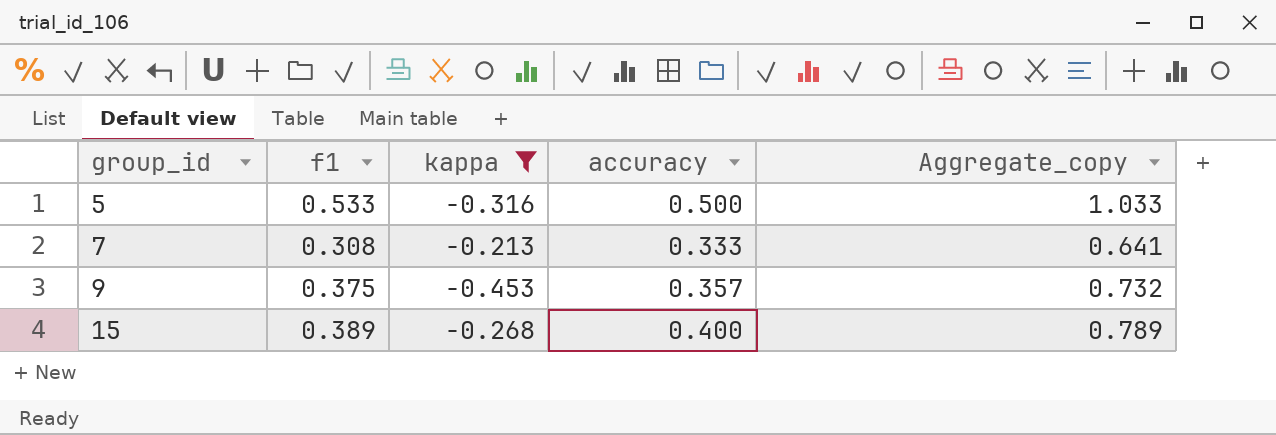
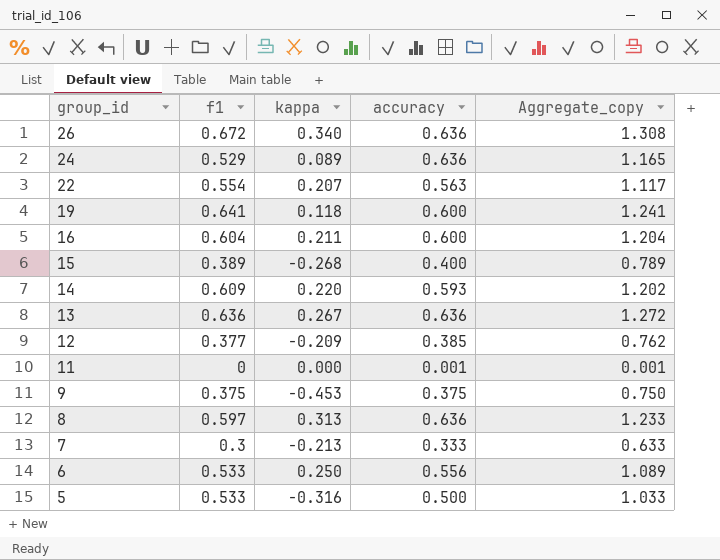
filter: kappa <= -0.213 -> none
row order: group_id ascending -> group_id descending
9 | accuracy: 0.357 -> 0.375
9 | Aggregate_copy: 0.732 -> 0.750
7 | f1: 0.308 -> 0.3
7 | Aggregate_copy: 0.641 -> 0.633

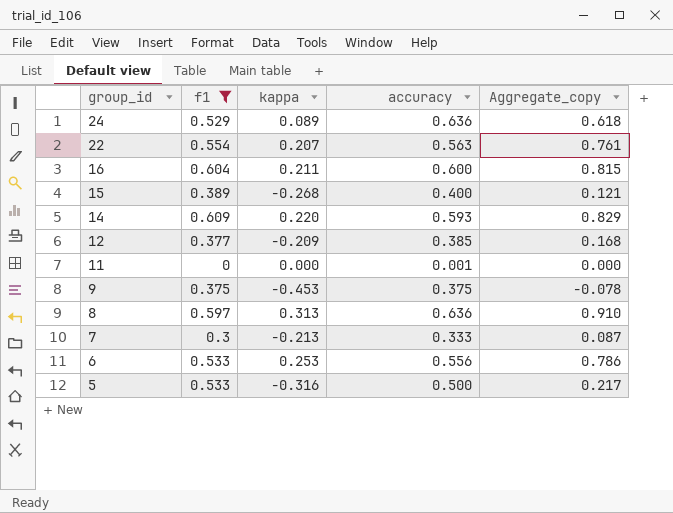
filter: none -> f1 <= 0.609
column Aggregate_copy | formula: [f1] + [accuracy] -> [f1] + [kappa]
6 | kappa: 0.250 -> 0.253

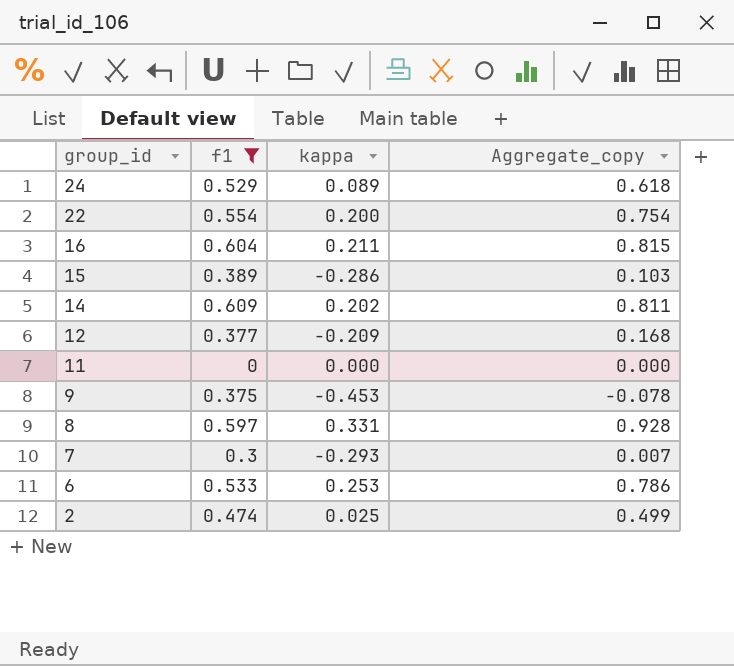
column accuracy | position: 4 -> none
row 5: 0.533 | -0.316 | 0.500 | 0.217 -> none
22 | kappa: 0.207 -> 0.200
22 | Aggregate_copy: 0.761 -> 0.754
15 | kappa: -0.268 -> -0.286
15 | Aggregate_copy: 0.121 -> 0.103
14 | kappa: 0.220 -> 0.202
14 | Aggregate_copy: 0.829 -> 0.811
8 | kappa: 0.313 -> 0.331
8 | Aggregate_copy: 0.910 -> 0.928
7 | kappa: -0.213 -> -0.293
7 | Aggregate_copy: 0.087 -> 0.007
row 2: none -> 0.474 | 0.025 | 0.499

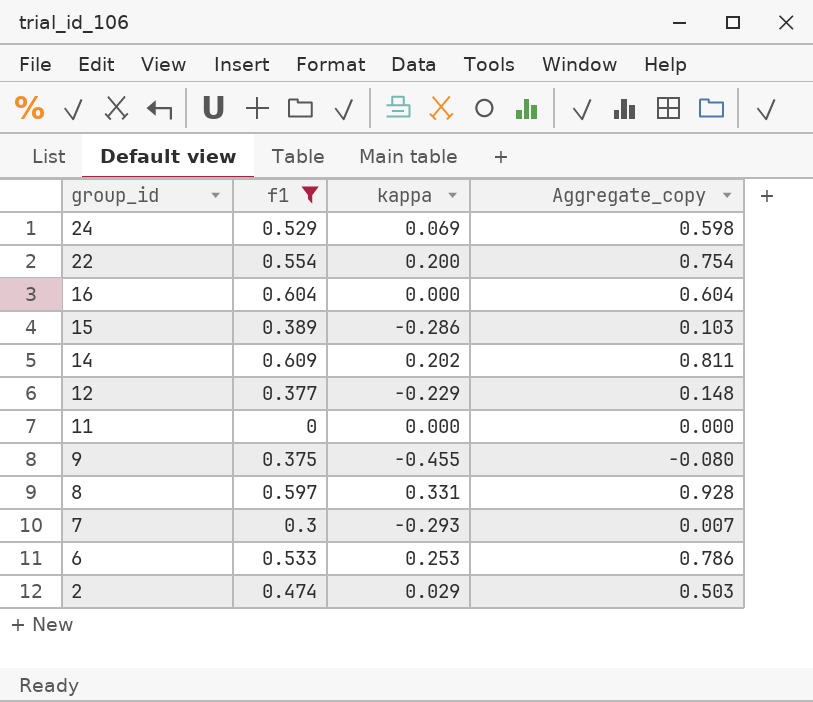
24 | kappa: 0.089 -> 0.069
24 | Aggregate_copy: 0.618 -> 0.598
16 | kappa: 0.211 -> 0.000
16 | Aggregate_copy: 0.815 -> 0.604
12 | kappa: -0.209 -> -0.229
12 | Aggregate_copy: 0.168 -> 0.148
9 | kappa: -0.453 -> -0.455
9 | Aggregate_copy: -0.078 -> -0.080
2 | kappa: 0.025 -> 0.029
2 | Aggregate_copy: 0.499 -> 0.503

